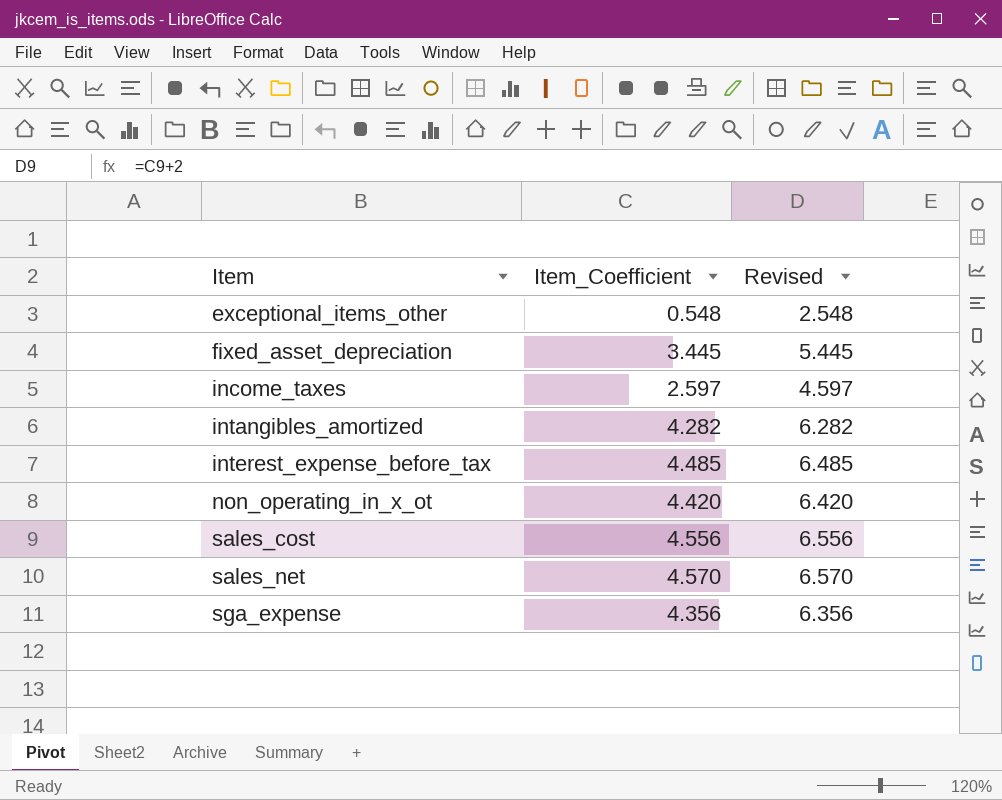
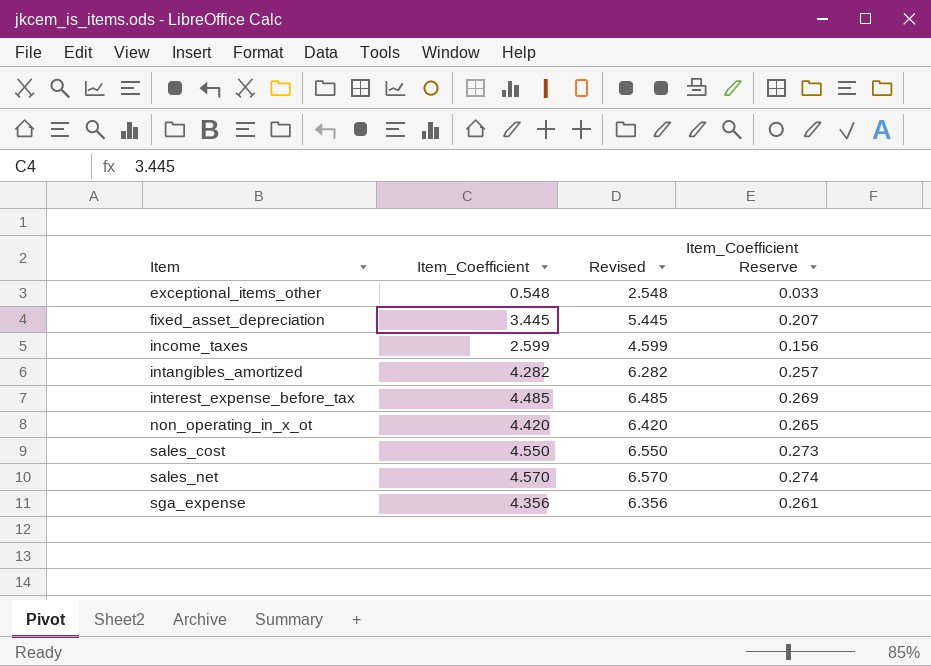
column Item_Coefficient Reserve | formula: none -> [Item_Coefficient] * 0.06
income_taxes | Item_Coefficient: 2.597 -> 2.599
income_taxes | Revised: 4.597 -> 4.599
sales_cost | Item_Coefficient: 4.556 -> 4.550
sales_cost | Revised: 6.556 -> 6.550

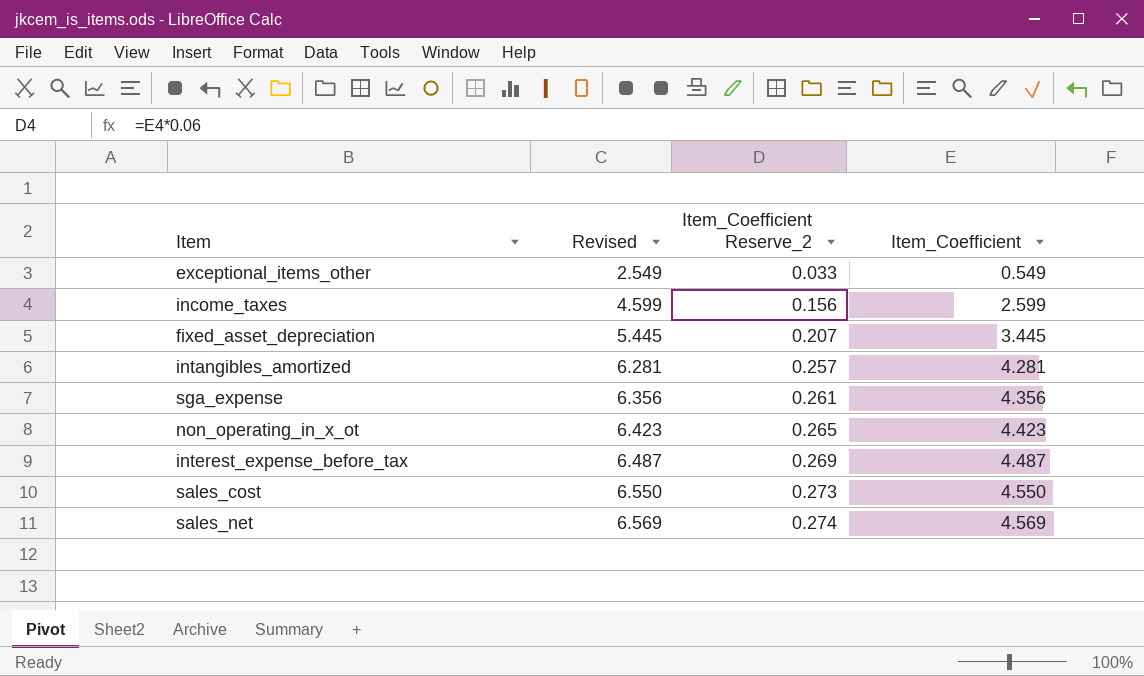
row order: Item ascending -> Revised ascending
column name: Item_Coefficient Reserve -> Item_Coefficient Reserve_2
column Item_Coefficient | position: 2 -> 4
exceptional_items_other | Revised: 2.548 -> 2.549
exceptional_items_other | Item_Coefficient: 0.548 -> 0.549
intangibles_amortized | Revised: 6.282 -> 6.281
intangibles_amortized | Item_Coefficient: 4.282 -> 4.281
non_operating_in_x_ot | Revised: 6.420 -> 6.423
non_operating_in_x_ot | Item_Coefficient: 4.420 -> 4.423
interest_expense_before_tax | Revised: 6.485 -> 6.487
interest_expense_before_tax | Item_Coefficient: 4.485 -> 4.487
sales_net | Revised: 6.570 -> 6.569
sales_net | Item_Coefficient: 4.570 -> 4.569

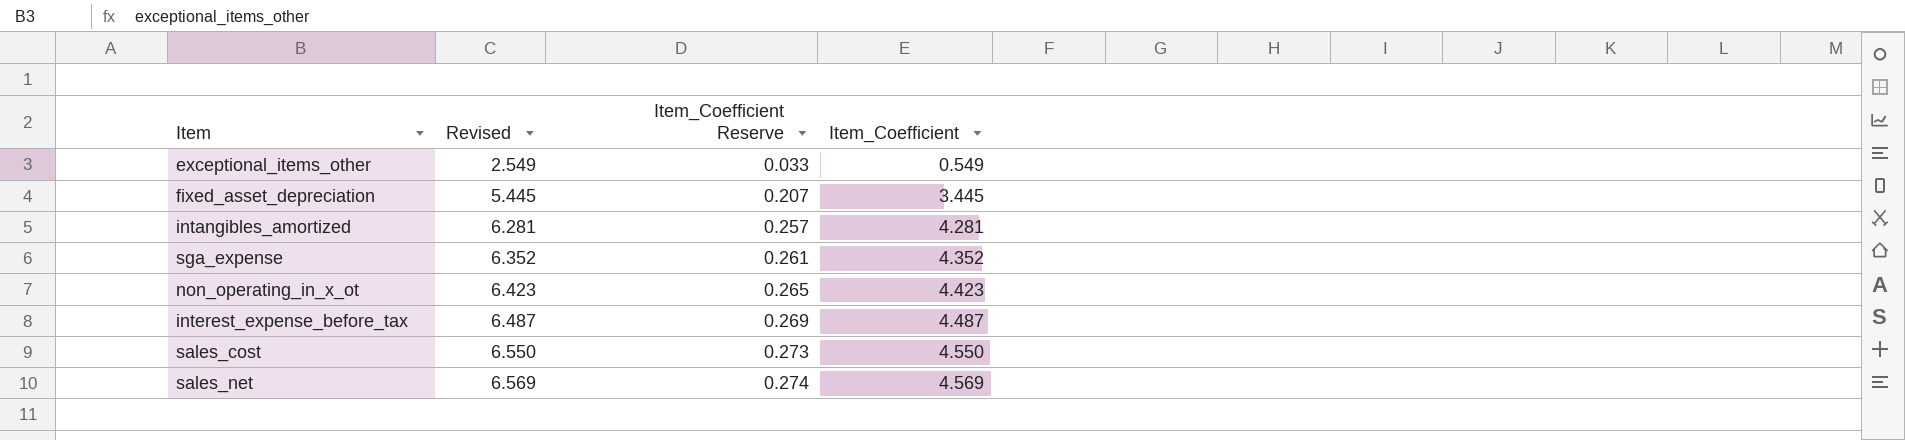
column name: Item_Coefficient Reserve_2 -> Item_Coefficient Reserve
row income_taxes: 4.599 | 0.156 | 2.599 -> none
sga_expense | Revised: 6.356 -> 6.352
sga_expense | Item_Coefficient: 4.356 -> 4.352

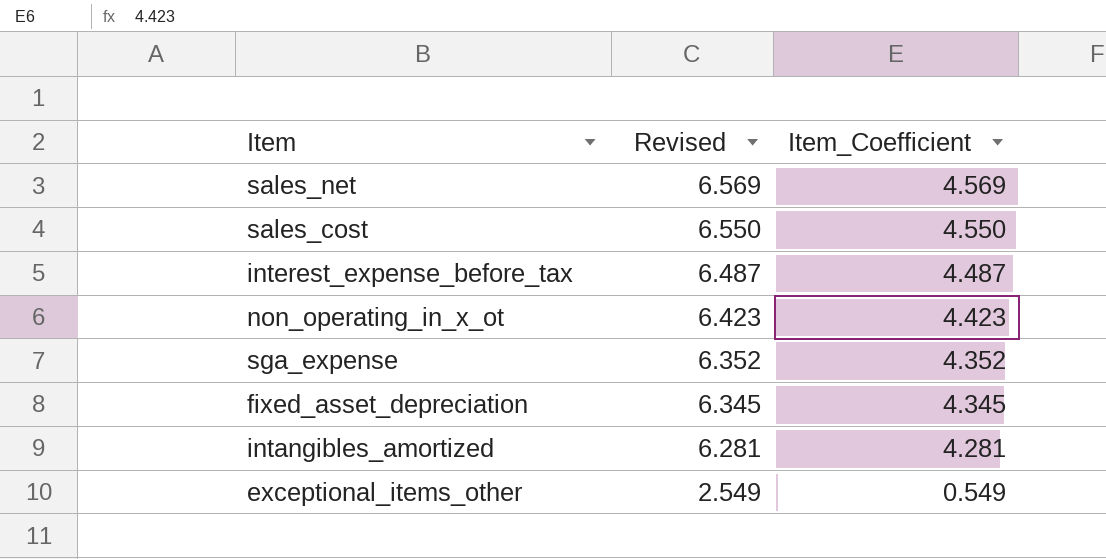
row order: Revised ascending -> Revised descending
column Item_Coefficient Reserve | formula: [Item_Coefficient] * 0.06 -> none
fixed_asset_depreciation | Revised: 5.445 -> 6.345
fixed_asset_depreciation | Item_Coefficient: 3.445 -> 4.345

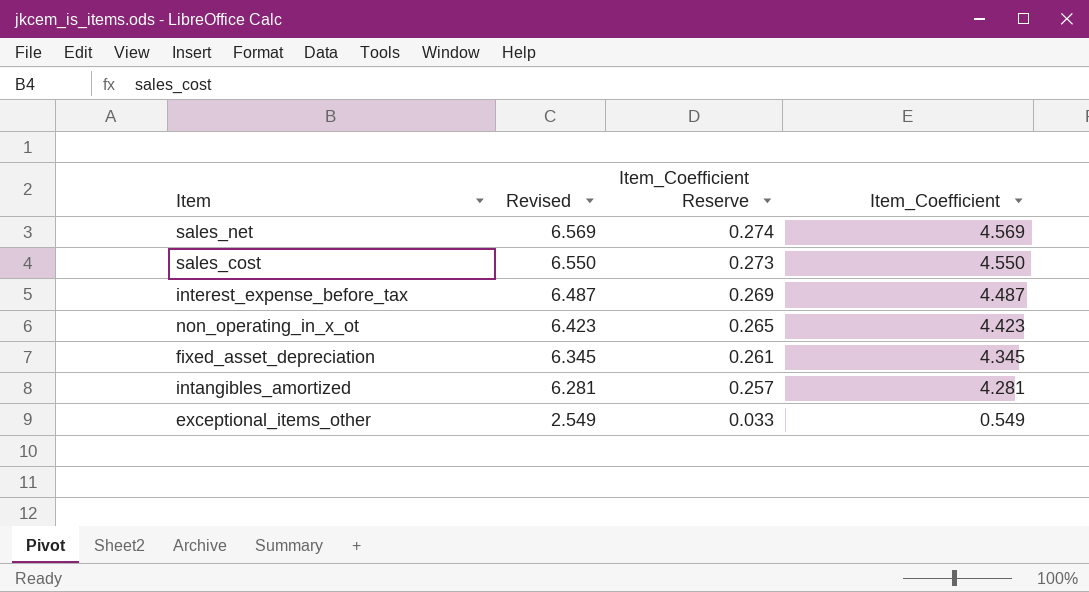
column Item_Coefficient Reserve | formula: none -> [Item_Coefficient] * 0.06
row sga_expense: 6.352 | 4.352 -> none

